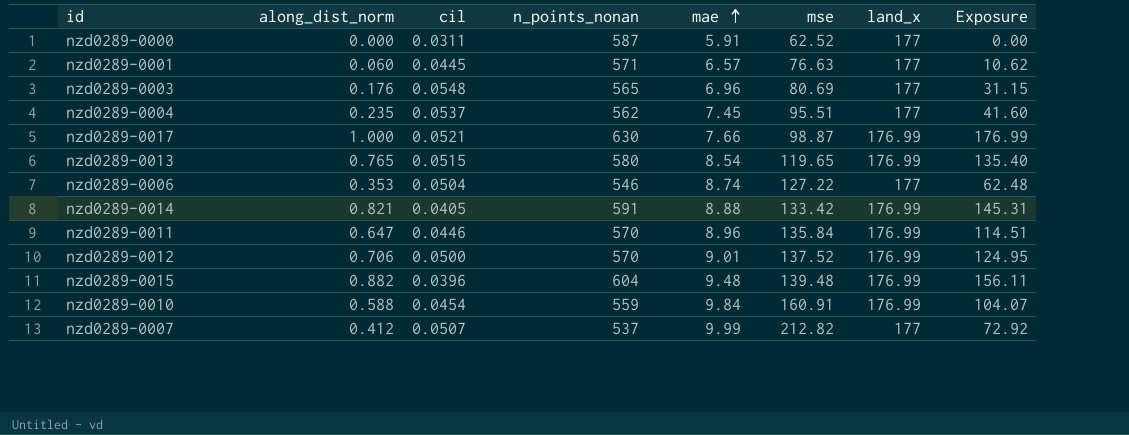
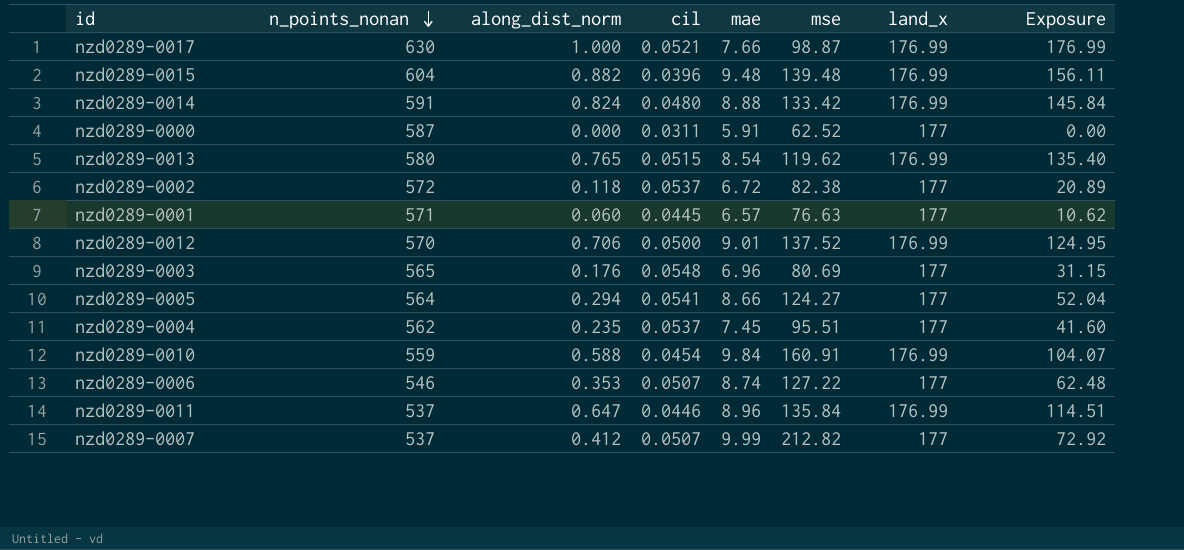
row order: mae ascending -> n_points_nonan descending
column n_points_nonan | position: 4 -> 2
nzd0289-0014 | along_dist_norm: 0.821 -> 0.824
nzd0289-0014 | cil: 0.0405 -> 0.0480
nzd0289-0014 | Exposure: 145.31 -> 145.84
nzd0289-0013 | mse: 119.65 -> 119.62
row nzd0289-0002: none -> 572 | 0.118 | 0.0537 | 6.72 | 82.38 | 177 | 20.89
row nzd0289-0005: none -> 564 | 0.294 | 0.0541 | 8.66 | 124.27 | 177 | 52.04
nzd0289-0006 | cil: 0.0504 -> 0.0507
nzd0289-0011 | n_points_nonan: 570 -> 537

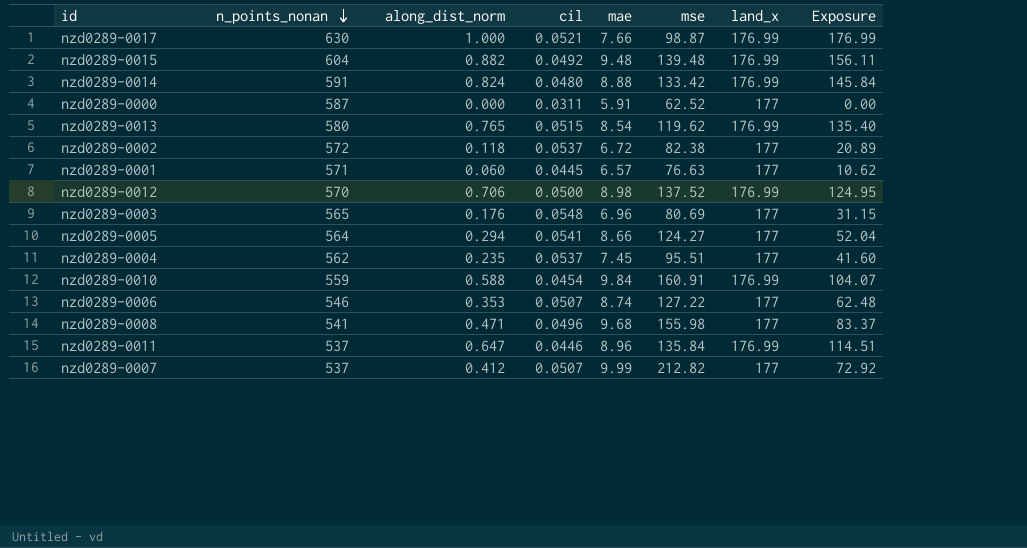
nzd0289-0015 | cil: 0.0396 -> 0.0492
nzd0289-0012 | mae: 9.01 -> 8.98
row nzd0289-0008: none -> 541 | 0.471 | 0.0496 | 9.68 | 155.98 | 177 | 83.37

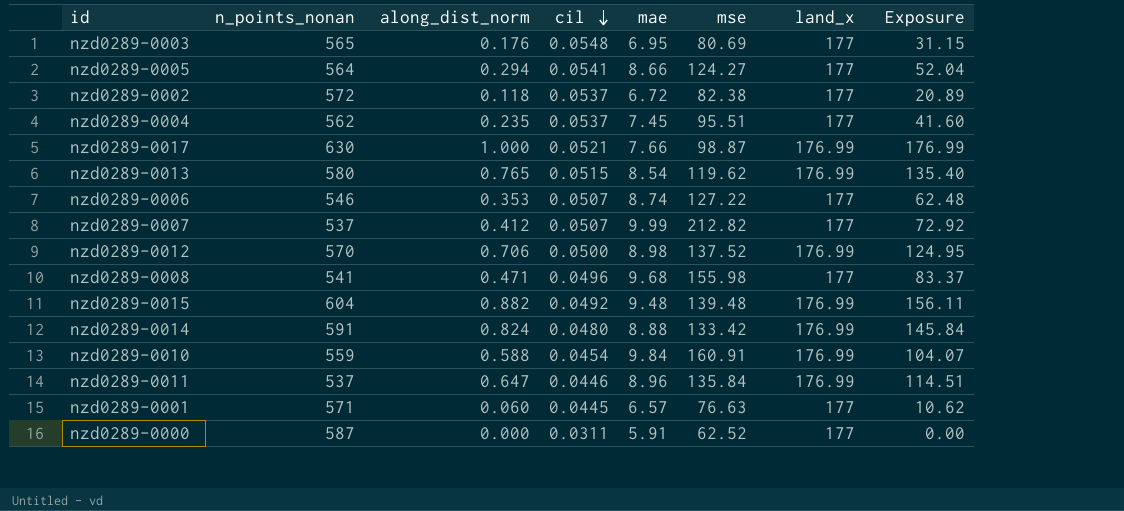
row order: n_points_nonan descending -> cil descending
nzd0289-0003 | mae: 6.96 -> 6.95

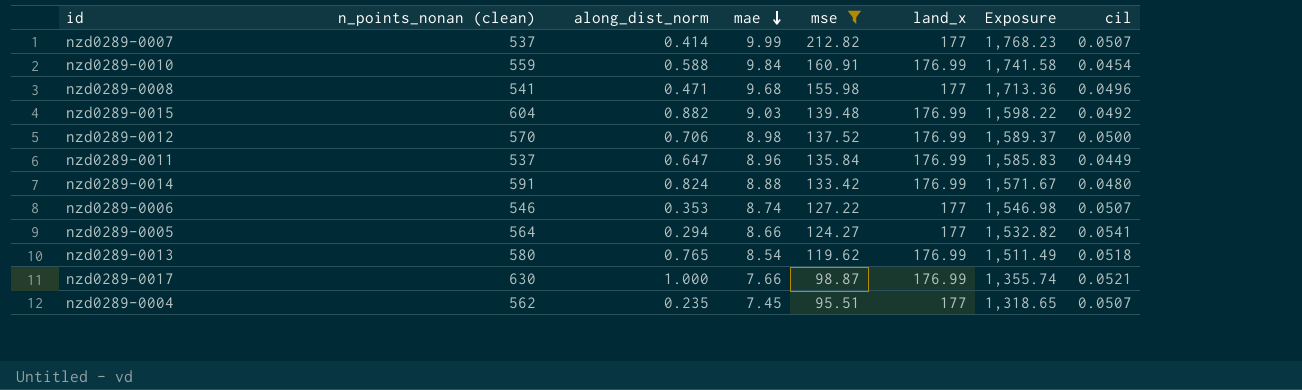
filter: none -> mse >= 95.51
row order: cil descending -> mae descending
column name: n_points_nonan -> n_points_nonan (clean)
column Exposure | formula: [along_dist_norm] * [land_x] -> [mae] * [land_x]
column cil | position: 4 -> 8
nzd0289-0007 | along_dist_norm: 0.412 -> 0.414
nzd0289-0015 | mae: 9.48 -> 9.03
nzd0289-0011 | cil: 0.0446 -> 0.0449
nzd0289-0013 | cil: 0.0515 -> 0.0518
nzd0289-0004 | cil: 0.0537 -> 0.0507

